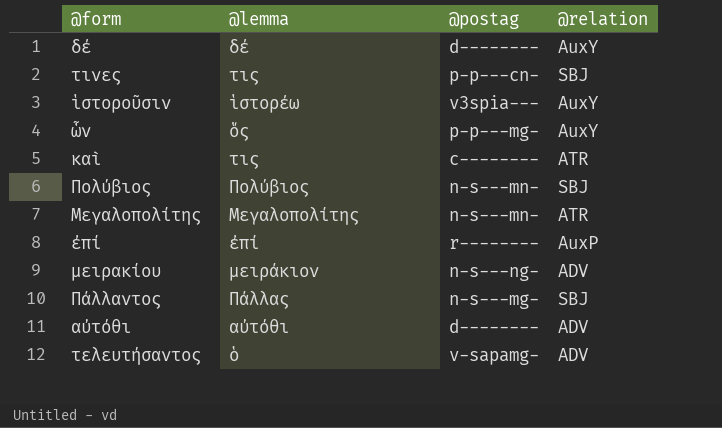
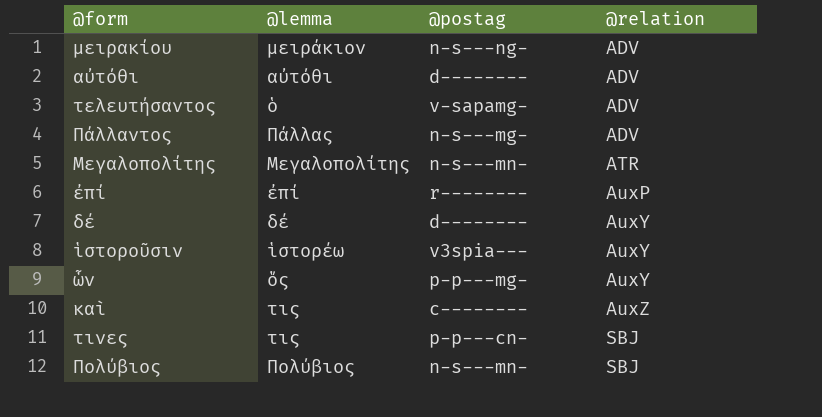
row order: none -> @relation ascending
Πάλλαντος | @relation: SBJ -> ADV
καὶ | @relation: ATR -> AuxZ

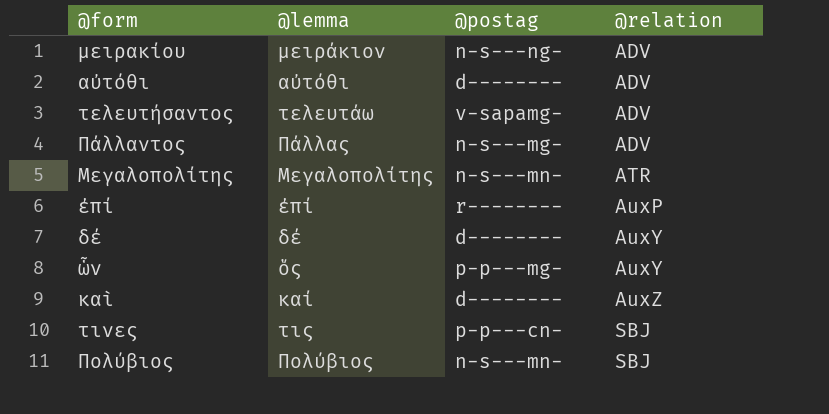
row ἱστοροῦσιν: ἱστορέω | v3spia--- | AuxY -> none
τελευτήσαντος | @lemma: ὁ -> τελευτάω
καὶ | @lemma: τις -> καί
καὶ | @postag: c-------- -> d--------

